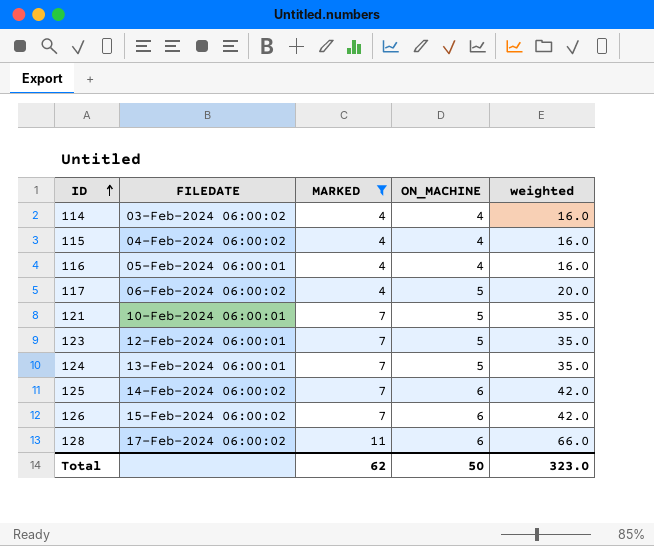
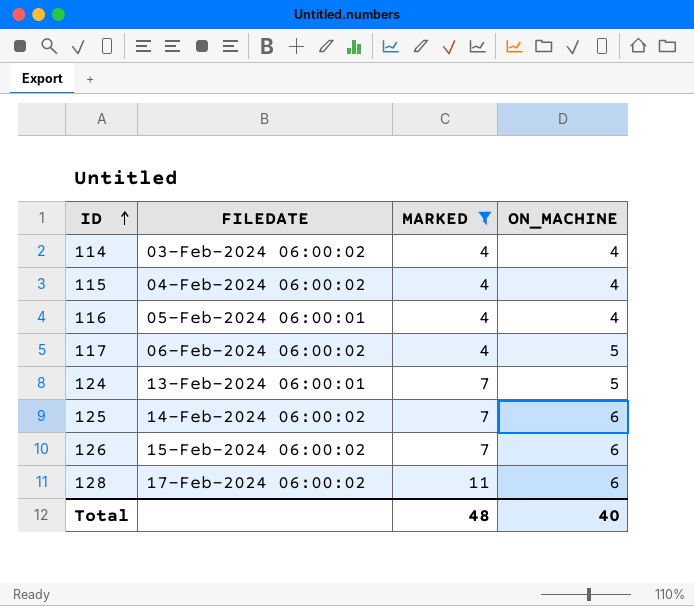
column weighted | formula: [MARKED] * [ON_MACHINE] -> none
row 121: 10-Feb-2024 06:00:01 | 7 | 5 | 35.0 -> none
row 123: 12-Feb-2024 06:00:01 | 7 | 5 | 35.0 -> none
Total | MARKED: 62 -> 48
Total | ON_MACHINE: 50 -> 40

